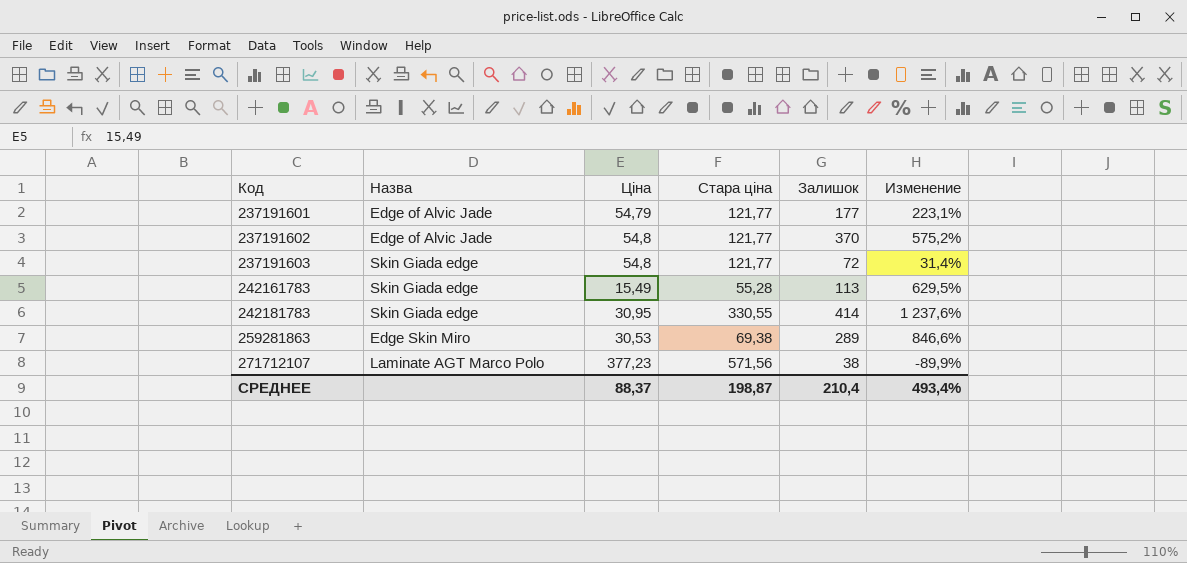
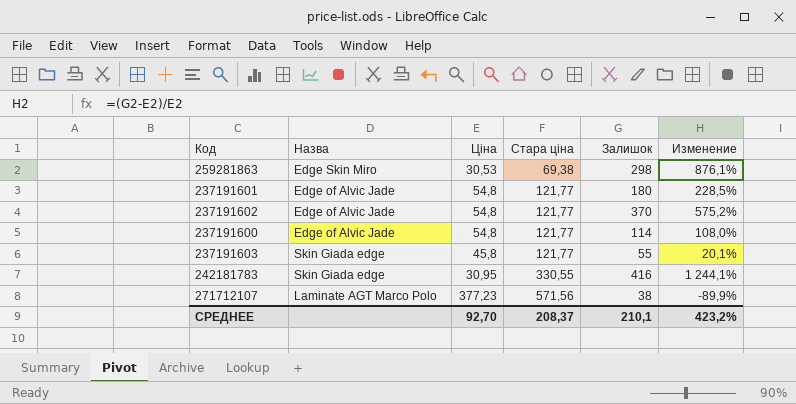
row order: Код ascending -> Стара ціна ascending
row 242161783: Skin Giada edge | 15,49 | 55,28 | 113 | 629,5% -> none
259281863 | Залишок: 289 -> 298
259281863 | Изменение: 846,6% -> 876,1%
237191601 | Ціна: 54,79 -> 54,8
237191601 | Залишок: 177 -> 180
237191601 | Изменение: 223,1% -> 228,5%
row 237191600: none -> Edge of Alvic Jade | 54,8 | 121,77 | 114 | 108,0%
237191603 | Ціна: 54,8 -> 45,8
237191603 | Залишок: 72 -> 55
237191603 | Изменение: 31,4% -> 20,1%
242181783 | Залишок: 414 -> 416
242181783 | Изменение: 1 237,6% -> 1 244,1%
СРЕДНЕЕ | Ціна: 88,37 -> 92,70
СРЕДНЕЕ | Стара ціна: 198,87 -> 208,37
СРЕДНЕЕ | Залишок: 210,4 -> 210,1
СРЕДНЕЕ | Изменение: 493,4% -> 423,2%

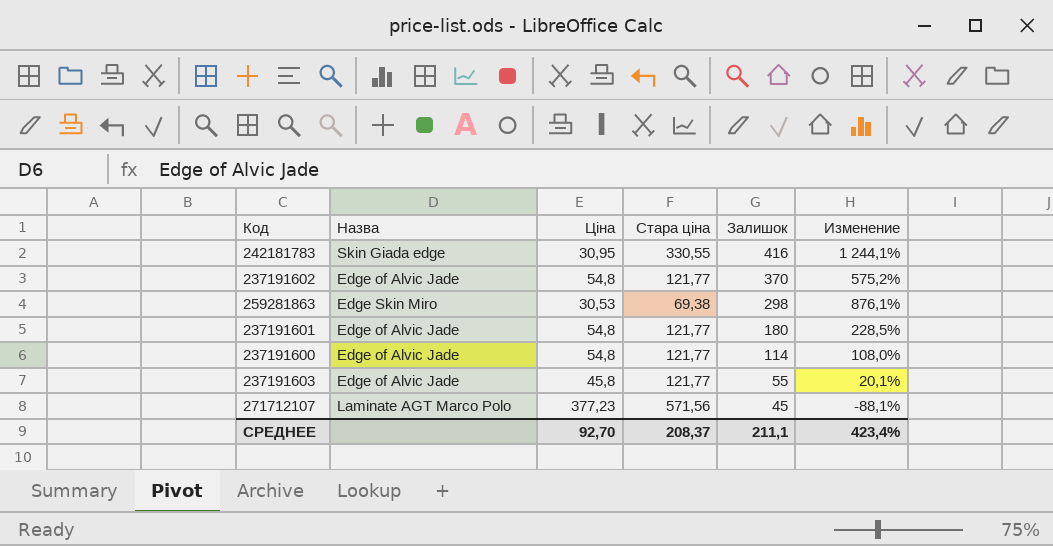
row order: Стара ціна ascending -> Залишок descending
237191603 | Назва: Skin Giada edge -> Edge of Alvic Jade
271712107 | Залишок: 38 -> 45
271712107 | Изменение: -89,9% -> -88,1%
СРЕДНЕЕ | Залишок: 210,1 -> 211,1
СРЕДНЕЕ | Изменение: 423,2% -> 423,4%

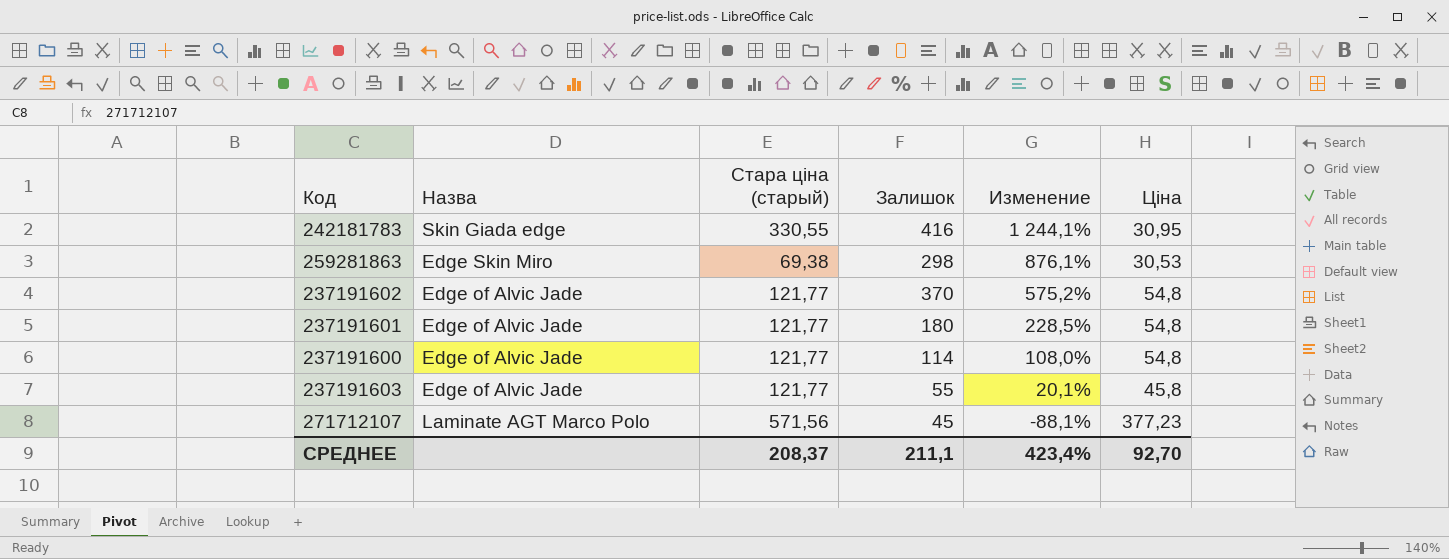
row order: Залишок descending -> Изменение descending
column name: Стара ціна -> Стара ціна (старый)
column Ціна | position: 3 -> 6

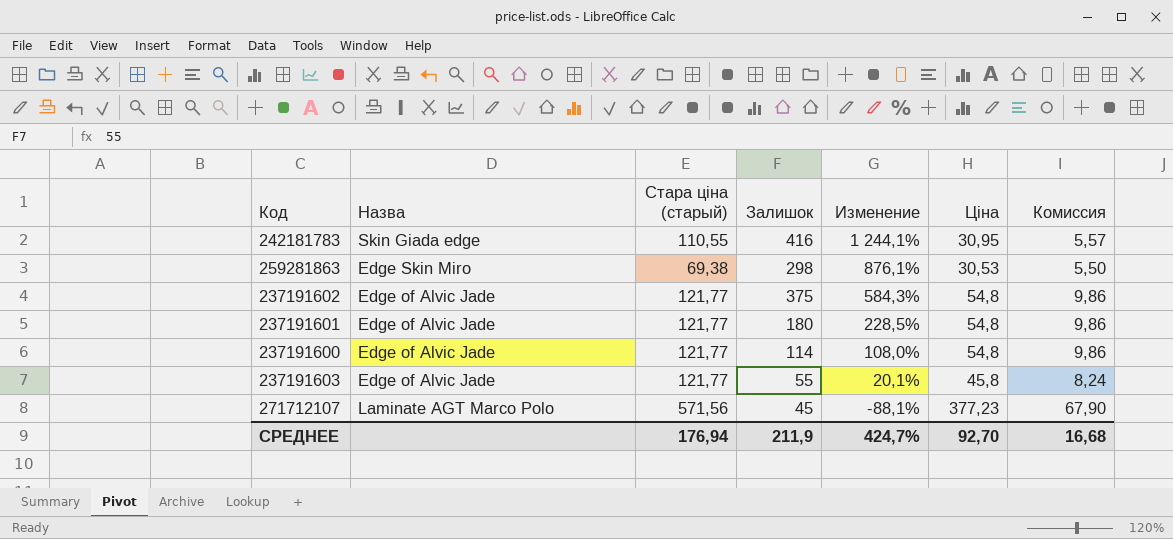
column Комиссия | formula: none -> [Ціна] * 0,18
242181783 | Стара ціна (старый): 330,55 -> 110,55
237191602 | Залишок: 370 -> 375
237191602 | Изменение: 575,2% -> 584,3%
СРЕДНЕЕ | Стара ціна (старый): 208,37 -> 176,94
СРЕДНЕЕ | Залишок: 211,1 -> 211,9
СРЕДНЕЕ | Изменение: 423,4% -> 424,7%

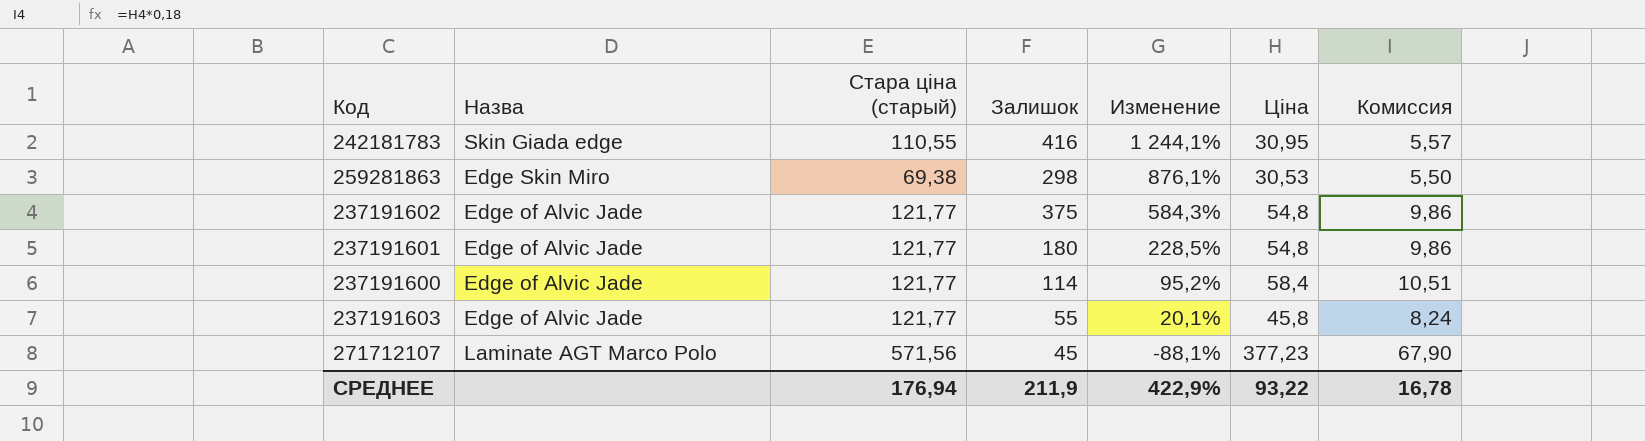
237191600 | Изменение: 108,0% -> 95,2%
237191600 | Ціна: 54,8 -> 58,4
237191600 | Комиссия: 9,86 -> 10,51
СРЕДНЕЕ | Изменение: 424,7% -> 422,9%
СРЕДНЕЕ | Ціна: 92,70 -> 93,22
СРЕДНЕЕ | Комиссия: 16,68 -> 16,78

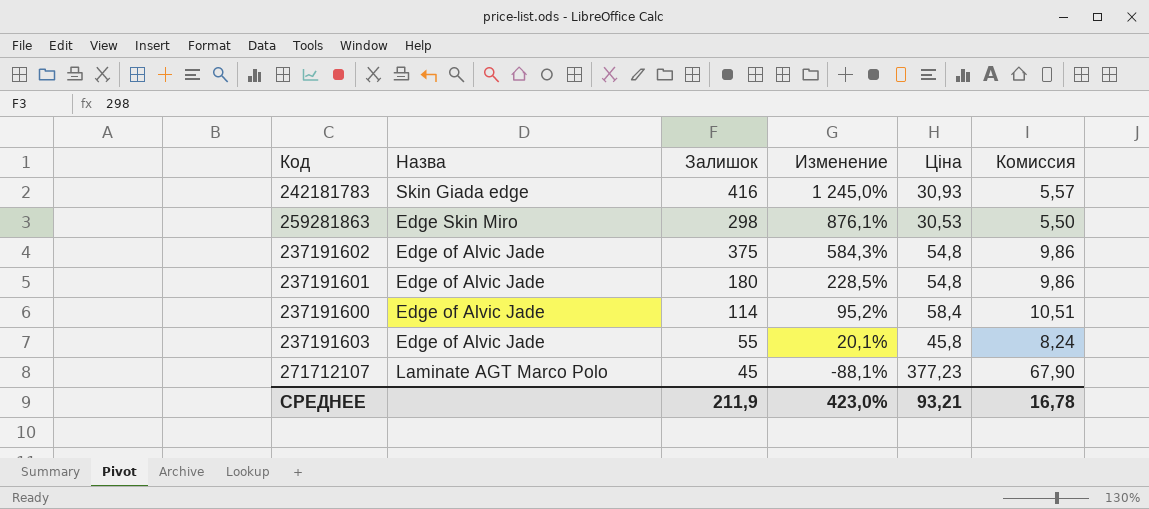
column Стара ціна (старый) | position: 3 -> none
242181783 | Изменение: 1 244,1% -> 1 245,0%
242181783 | Ціна: 30,95 -> 30,93
СРЕДНЕЕ | Изменение: 422,9% -> 423,0%
СРЕДНЕЕ | Ціна: 93,22 -> 93,21

